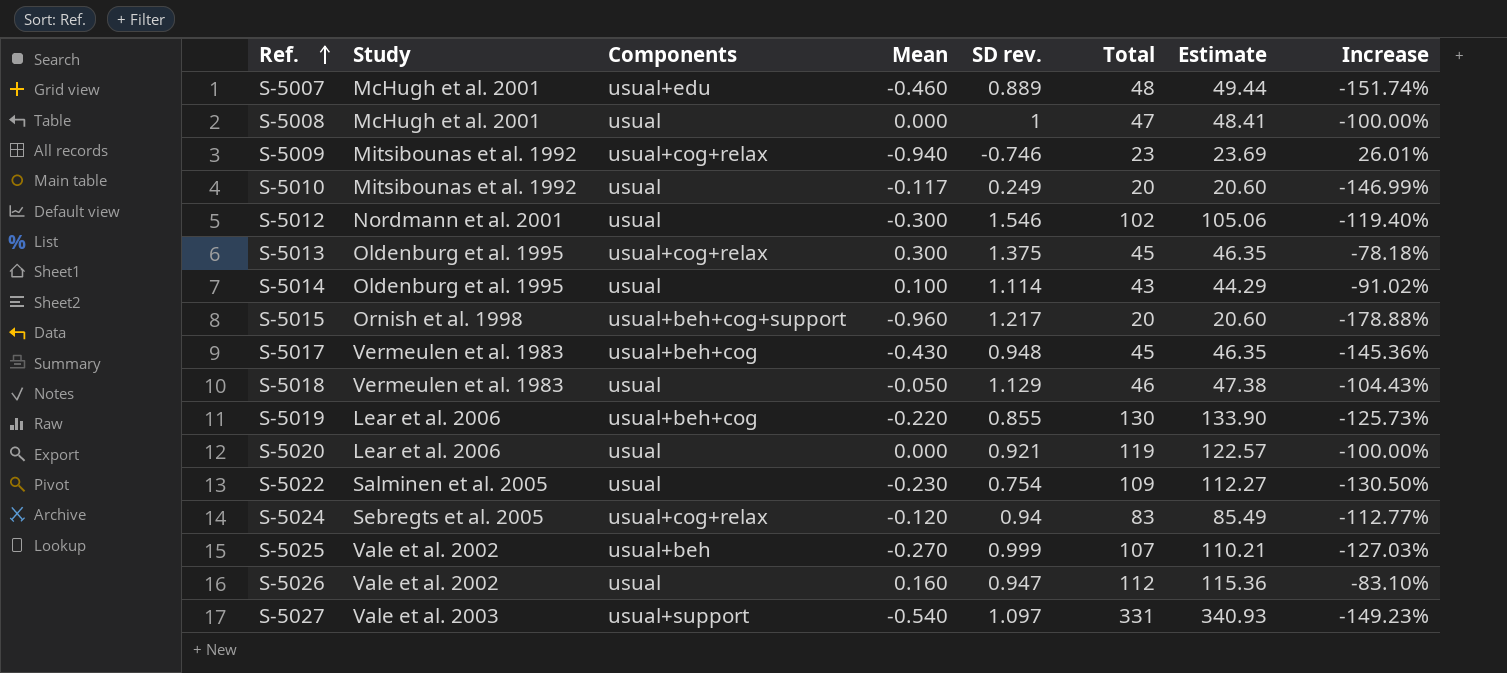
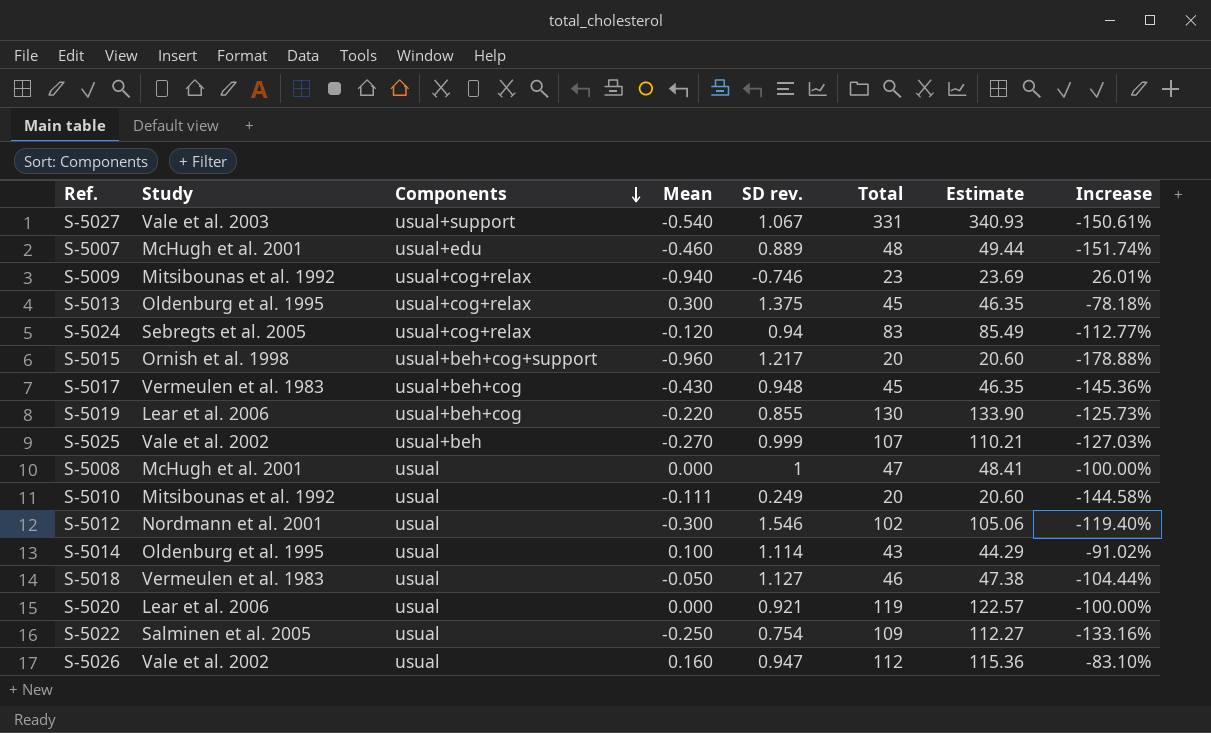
row order: Ref. ascending -> Components descending
S-5027 | SD rev.: 1.097 -> 1.067
S-5027 | Increase: -149.23% -> -150.61%
S-5010 | Mean: -0.117 -> -0.111
S-5010 | Increase: -146.99% -> -144.58%
S-5018 | SD rev.: 1.129 -> 1.127
S-5018 | Increase: -104.43% -> -104.44%
S-5022 | Mean: -0.230 -> -0.250
S-5022 | Increase: -130.50% -> -133.16%

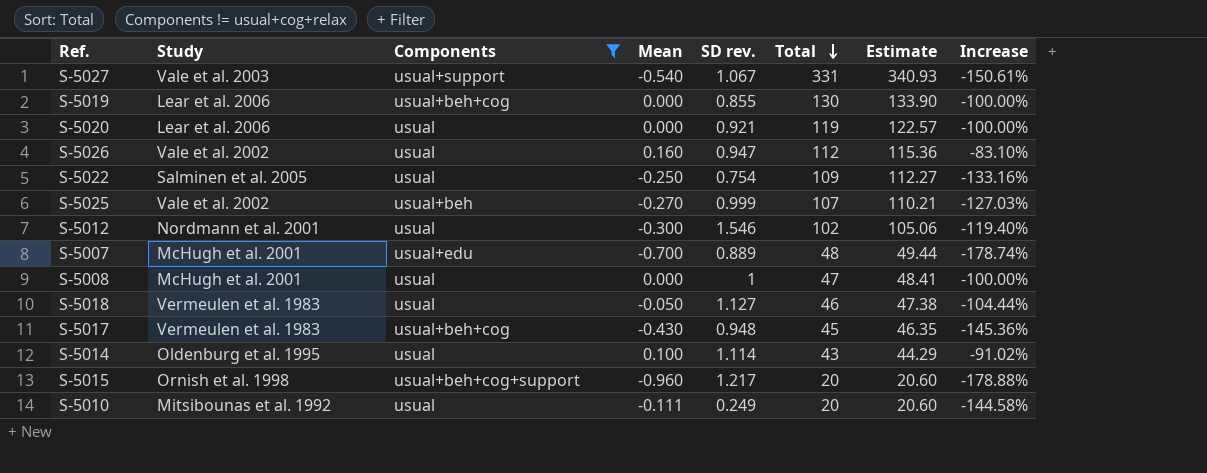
filter: none -> Components != usual+cog+relax
row order: Components descending -> Total descending
S-5019 | Mean: -0.220 -> 0.000
S-5019 | Increase: -125.73% -> -100.00%
S-5007 | Mean: -0.460 -> -0.700
S-5007 | Increase: -151.74% -> -178.74%

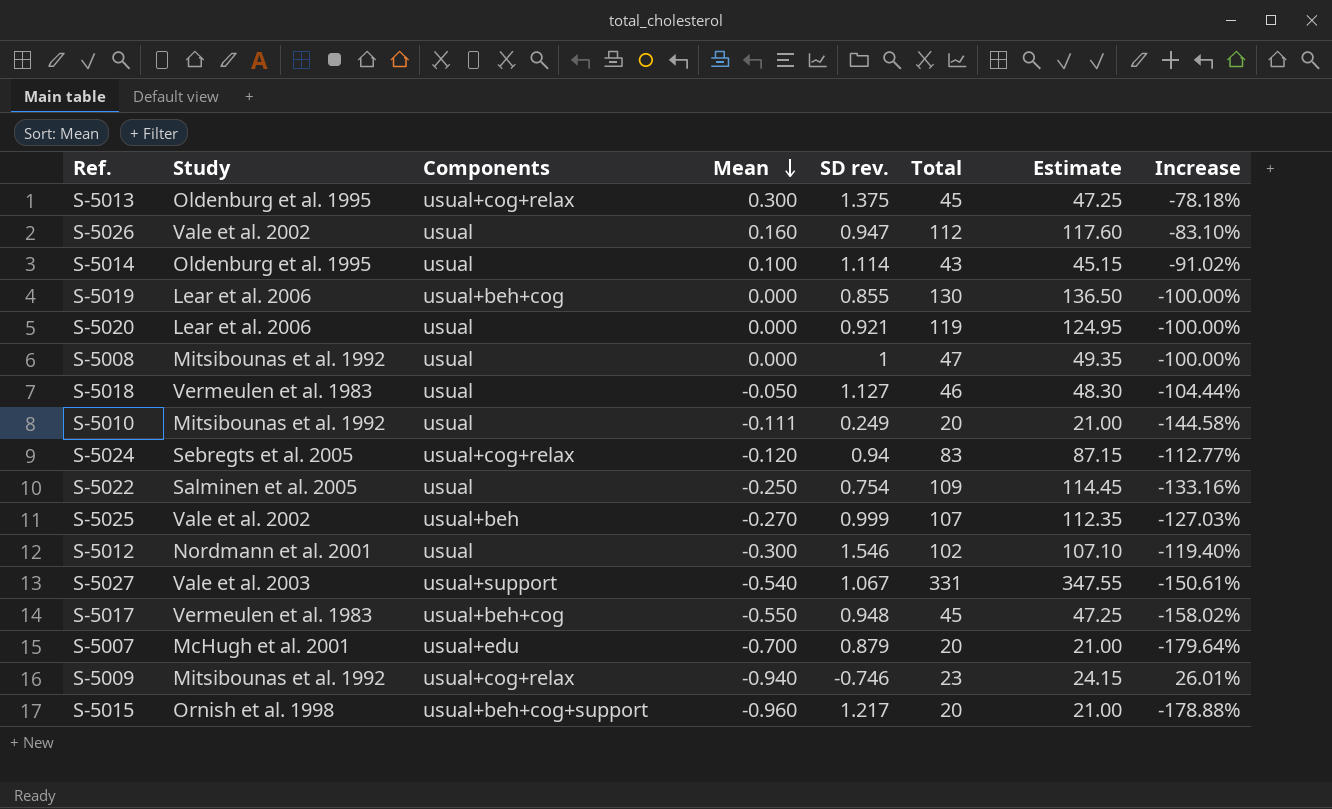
filter: Components != usual+cog+relax -> none
row order: Total descending -> Mean descending
column Estimate | formula: [Total] * 1.03 -> [Total] * 1.05
S-5008 | Study: McHugh et al. 2001 -> Mitsibounas et al. 1992
S-5017 | Mean: -0.430 -> -0.550
S-5017 | Increase: -145.36% -> -158.02%
S-5007 | SD rev.: 0.889 -> 0.879
S-5007 | Total: 48 -> 20
S-5007 | Increase: -178.74% -> -179.64%

